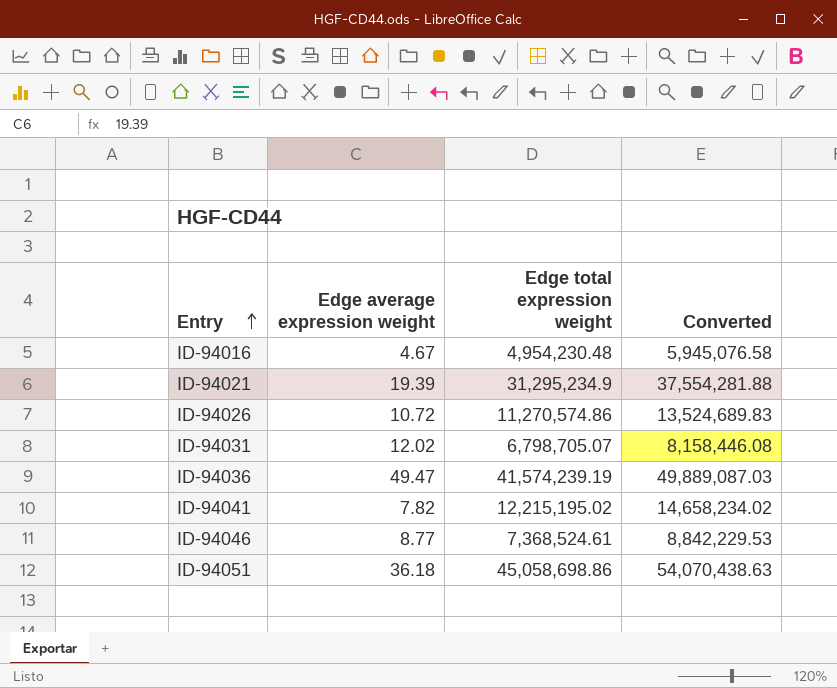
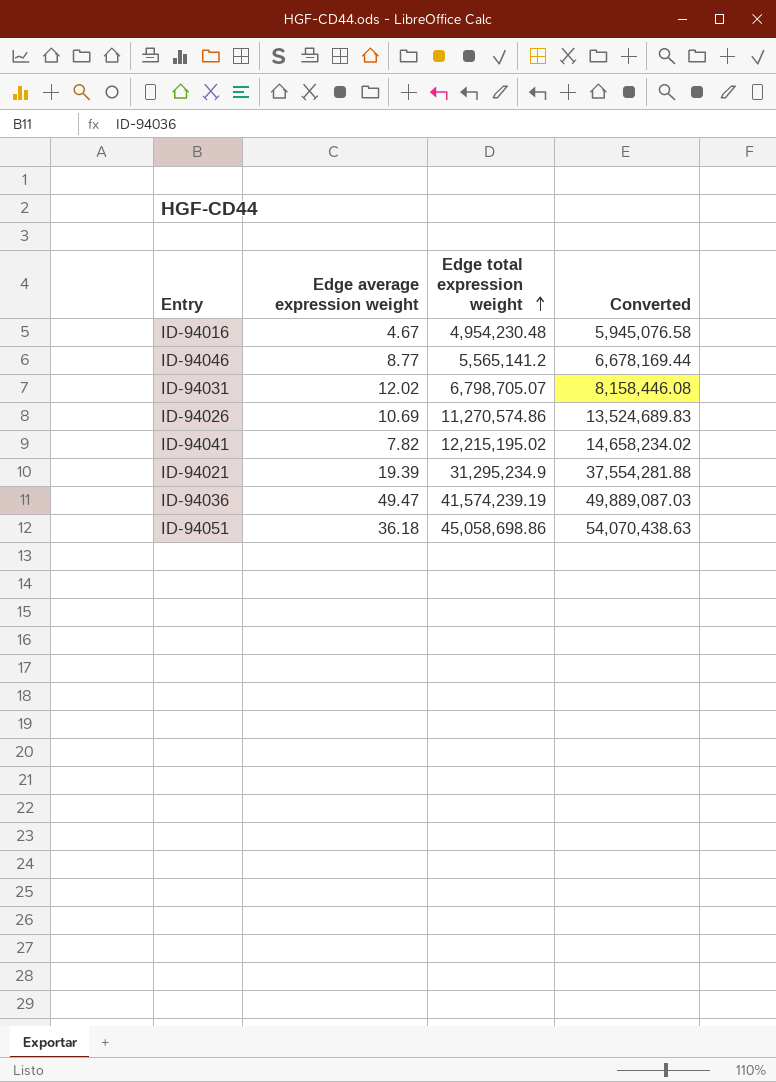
row order: Entry ascending -> Edge total expression weight ascending
ID-94046 | Edge total expression weight: 7,368,524.61 -> 5,565,141.2
ID-94046 | Converted: 8,842,229.53 -> 6,678,169.44
ID-94026 | Edge average expression weight: 10.72 -> 10.69

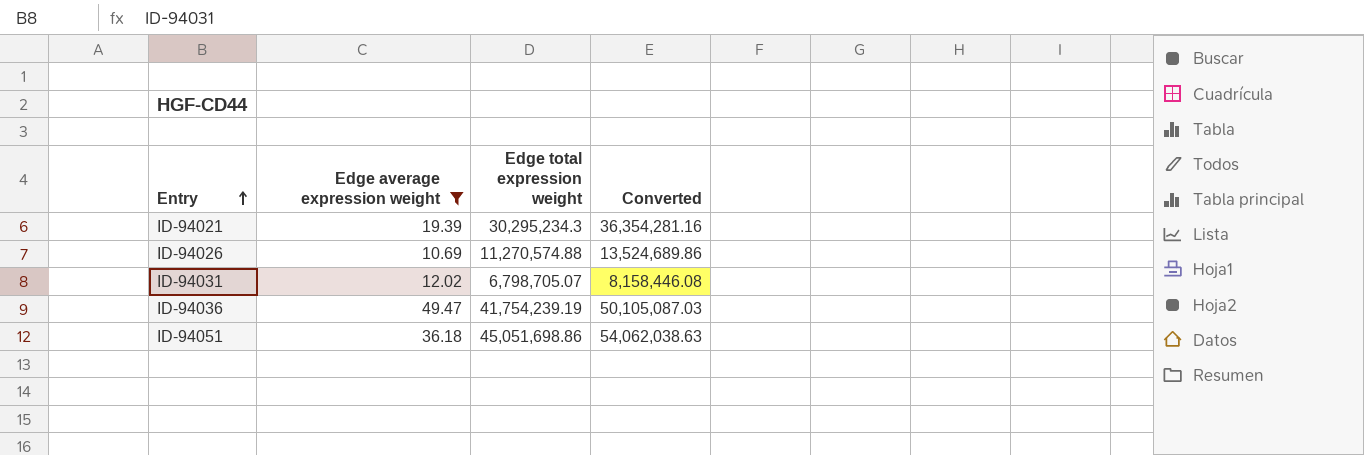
filter: none -> Edge average expression weight >= 10.69
row order: Edge total expression weight ascending -> Entry ascending
ID-94021 | Edge total expression weight: 31,295,234.9 -> 30,295,234.3
ID-94021 | Converted: 37,554,281.88 -> 36,354,281.16
ID-94026 | Edge total expression weight: 11,270,574.86 -> 11,270,574.88
ID-94026 | Converted: 13,524,689.83 -> 13,524,689.86
ID-94036 | Edge total expression weight: 41,574,239.19 -> 41,754,239.19
ID-94036 | Converted: 49,889,087.03 -> 50,105,087.03
ID-94051 | Edge total expression weight: 45,058,698.86 -> 45,051,698.86
ID-94051 | Converted: 54,070,438.63 -> 54,062,038.63

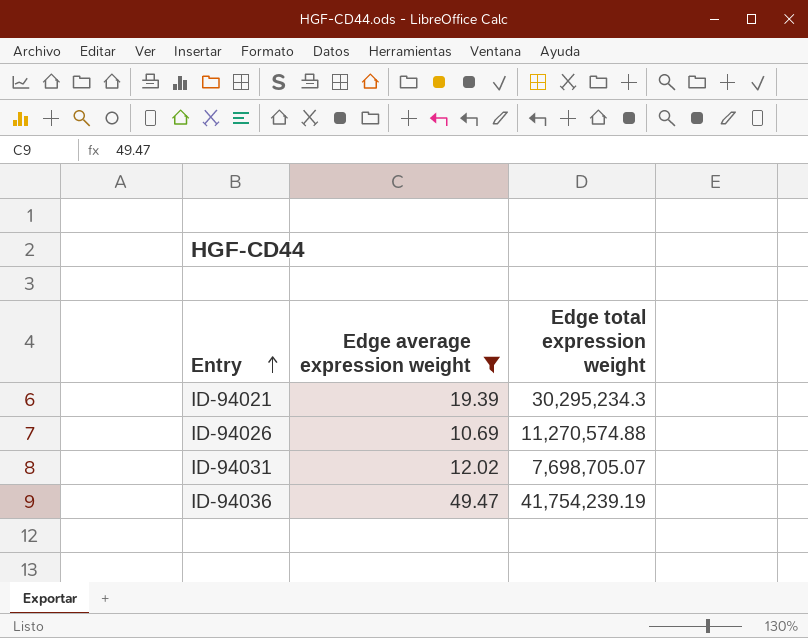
column Converted | formula: [Edge total expression weight] * 1.2 -> none
row ID-94051: 36.18 | 45,051,698.86 | 54,062,038.63 -> none
ID-94031 | Edge total expression weight: 6,798,705.07 -> 7,698,705.07

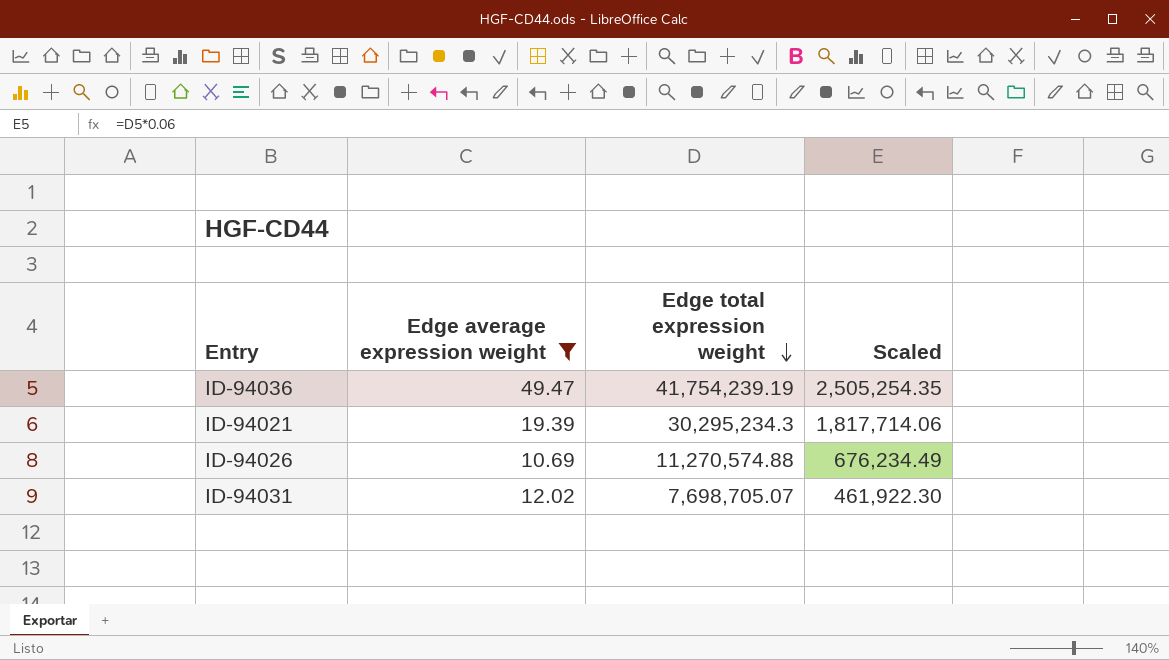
row order: Entry ascending -> Edge total expression weight descending
column Scaled | formula: none -> [Edge total expression weight] * 0.06

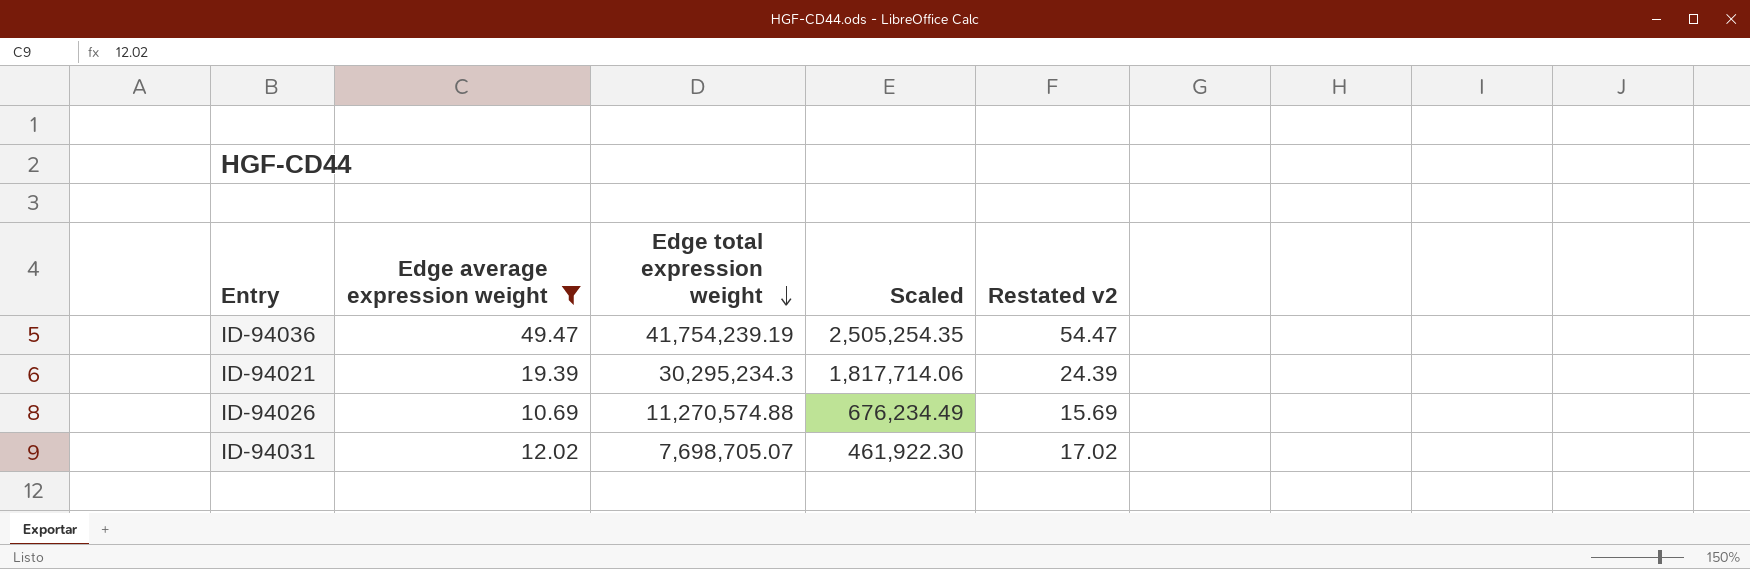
column Restated v2 | formula: none -> [Edge average expression weight] + 5

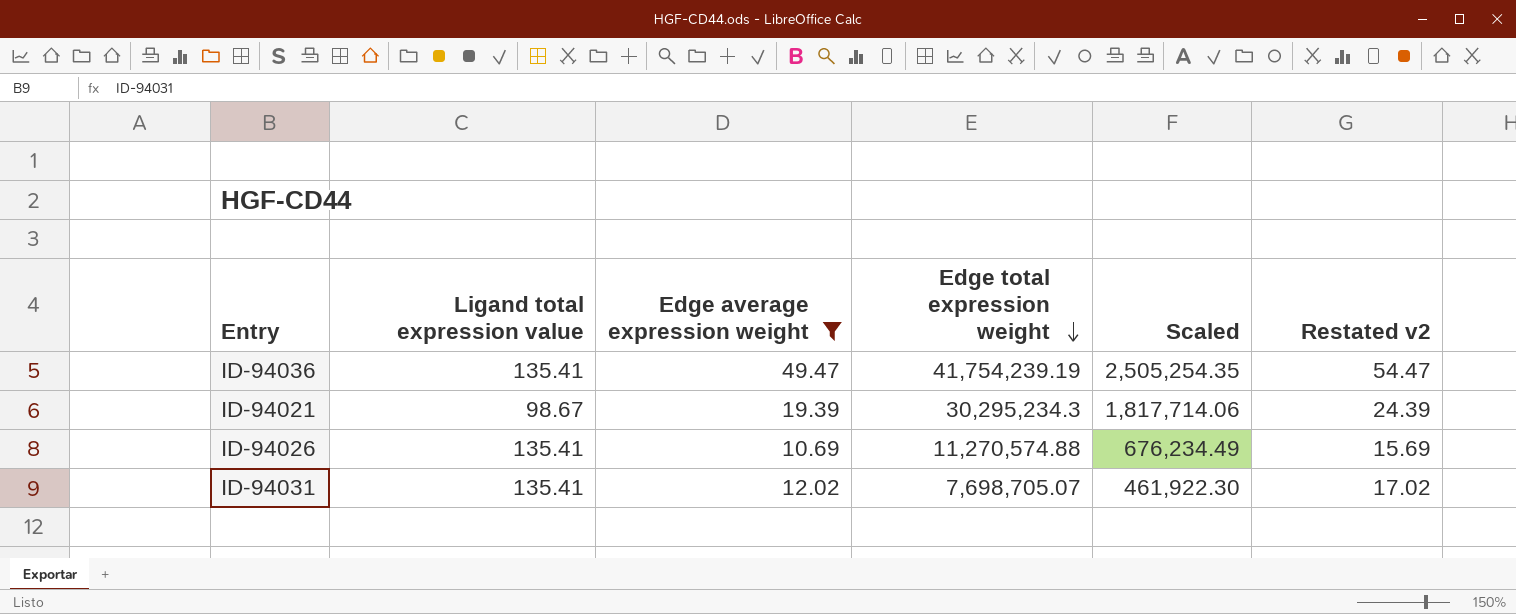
column Ligand total expression value | position: none -> 2

